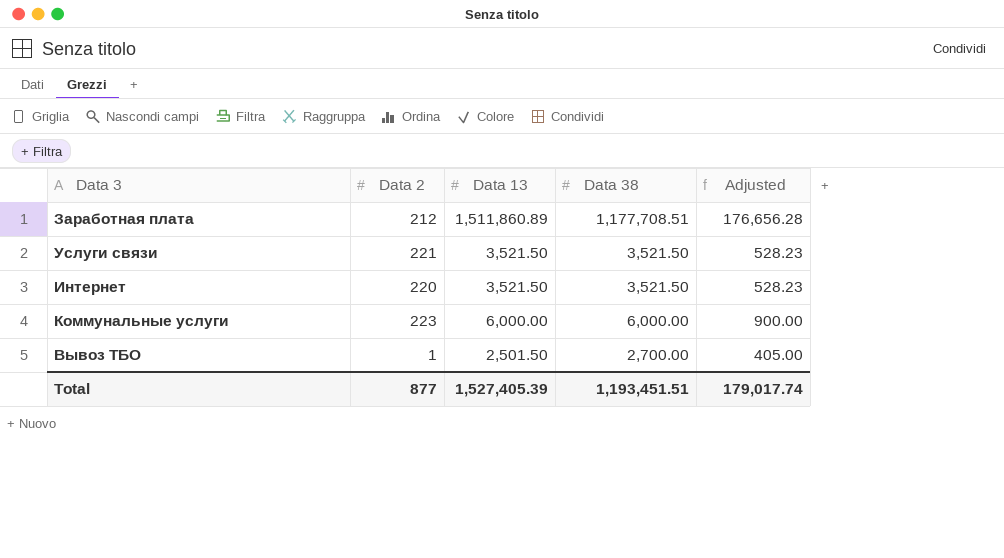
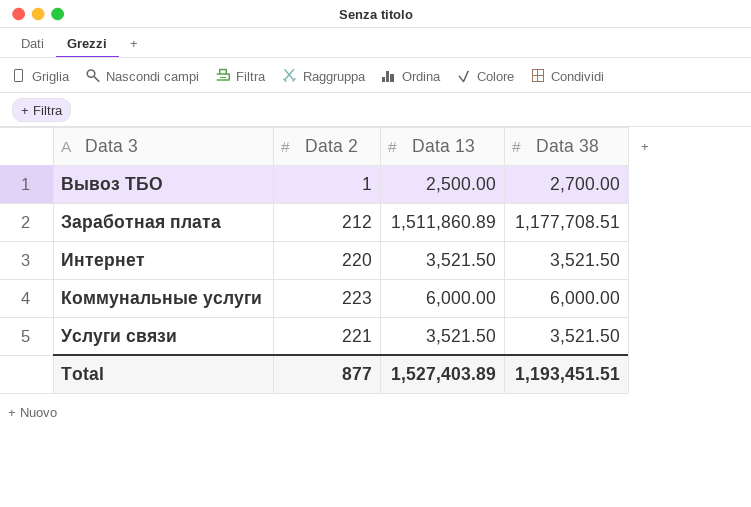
row order: none -> Data 3 ascending
column Adjusted | formula: [Data 38] * 0.15 -> none
Вывоз ТБО | Data 13: 2,501.50 -> 2,500.00
Total | Data 13: 1,527,405.39 -> 1,527,403.89

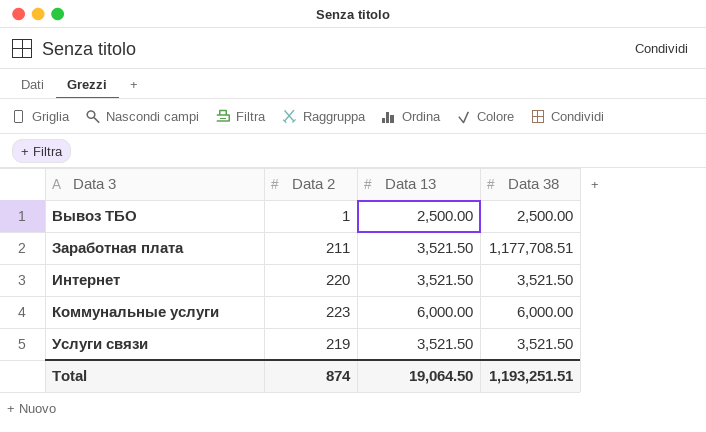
Вывоз ТБО | Data 38: 2,700.00 -> 2,500.00
Заработная плата | Data 2: 212 -> 211
Заработная плата | Data 13: 1,511,860.89 -> 3,521.50
Услуги связи | Data 2: 221 -> 219
Total | Data 2: 877 -> 874
Total | Data 13: 1,527,403.89 -> 19,064.50
Total | Data 38: 1,193,451.51 -> 1,193,251.51

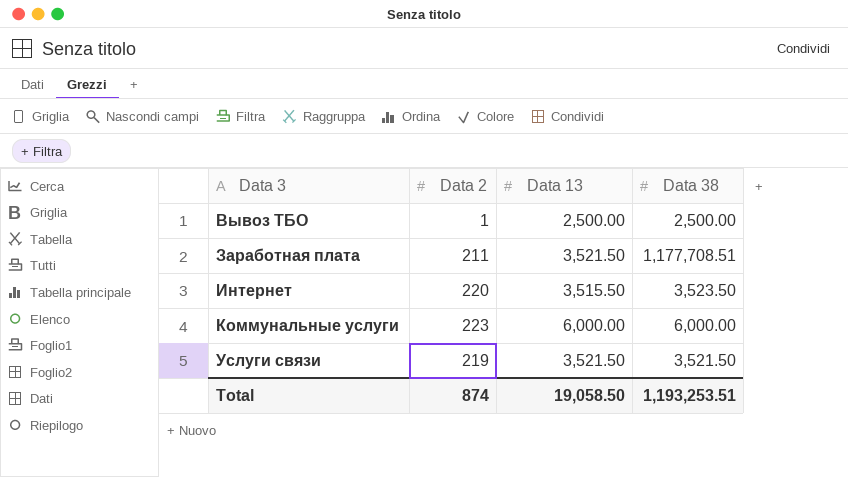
Интернет | Data 13: 3,521.50 -> 3,515.50
Интернет | Data 38: 3,521.50 -> 3,523.50
Total | Data 13: 19,064.50 -> 19,058.50
Total | Data 38: 1,193,251.51 -> 1,193,253.51

